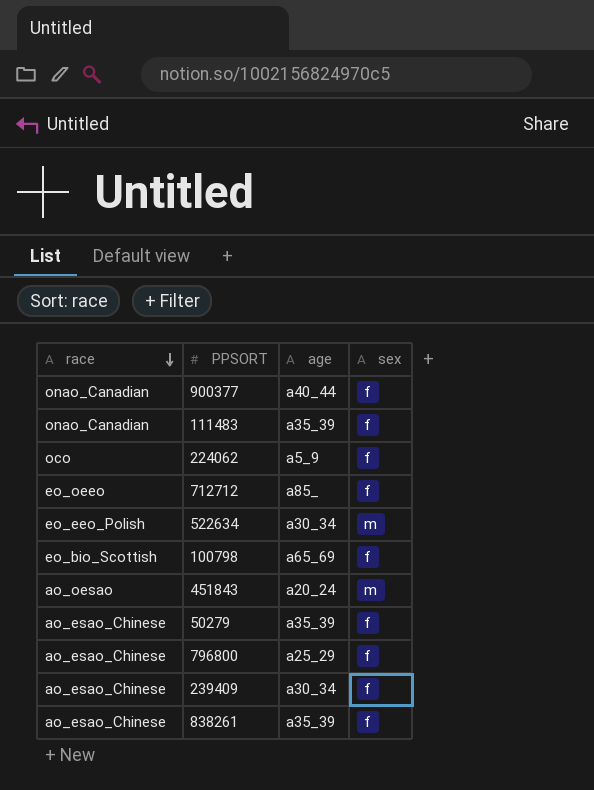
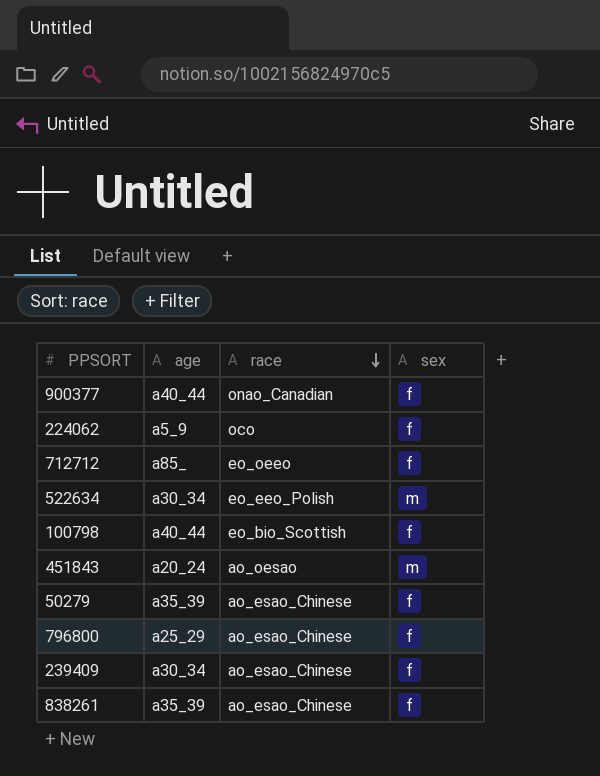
column race | position: 1 -> 3
row 111483: onao_Canadian | a35_39 | f -> none
100798 | age: a65_69 -> a40_44

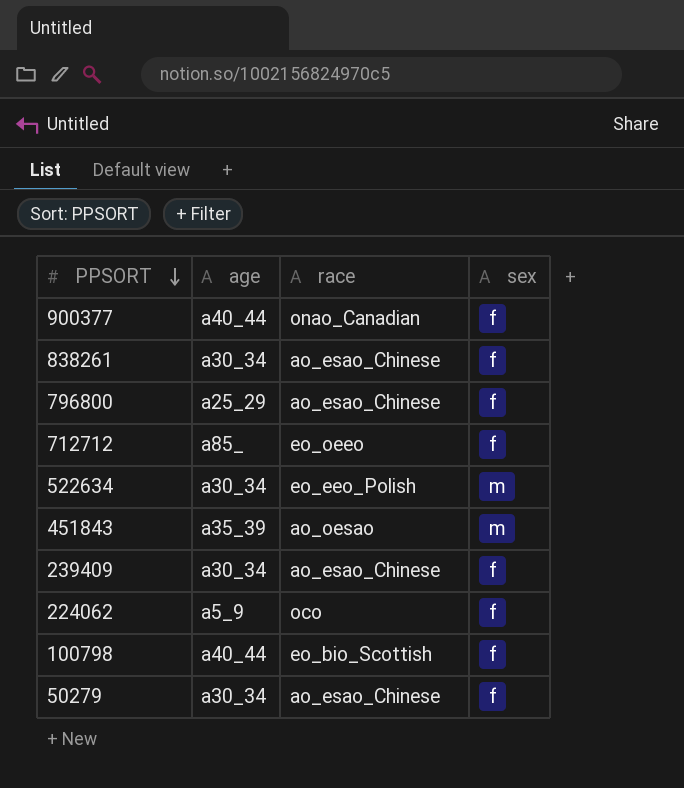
row order: race descending -> PPSORT descending
838261 | age: a35_39 -> a30_34
451843 | age: a20_24 -> a35_39
50279 | age: a35_39 -> a30_34

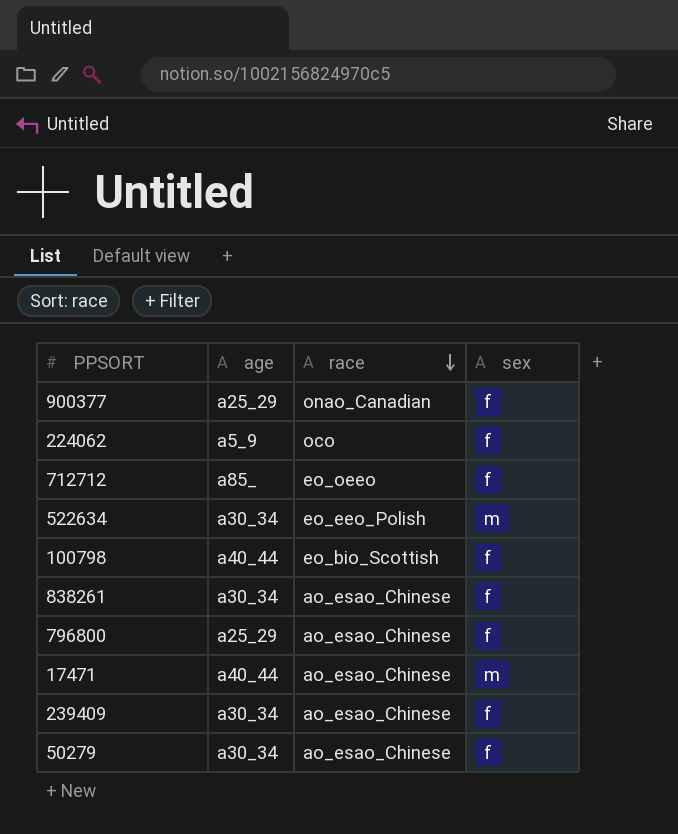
row order: PPSORT descending -> race descending
row 451843: a35_39 | ao_oesao | m -> none
900377 | age: a40_44 -> a25_29
row 17471: none -> a40_44 | ao_esao_Chinese | m

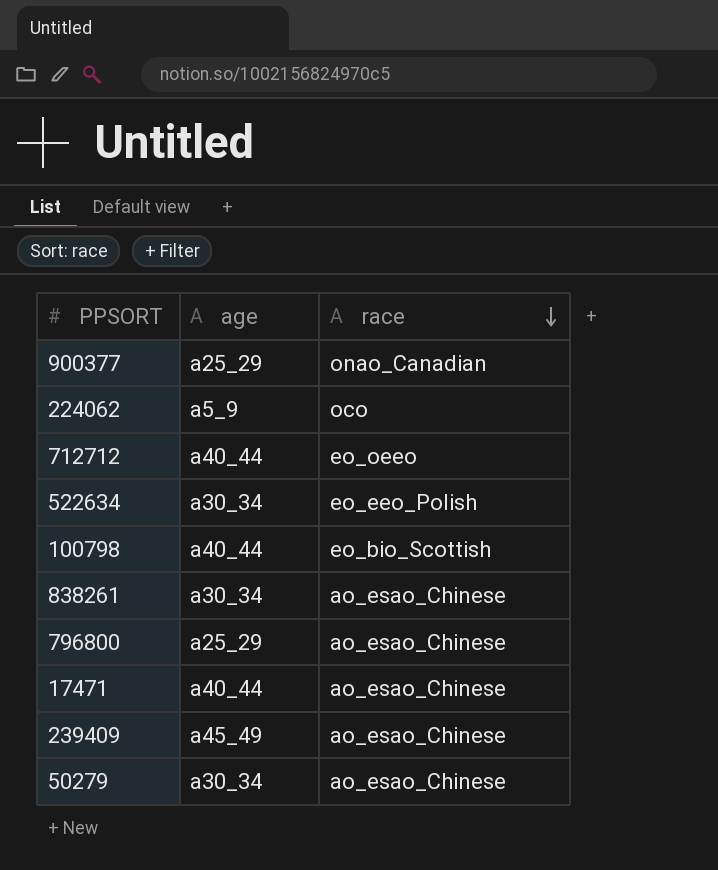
column sex | position: 4 -> none
712712 | age: a85_ -> a40_44
239409 | age: a30_34 -> a45_49

